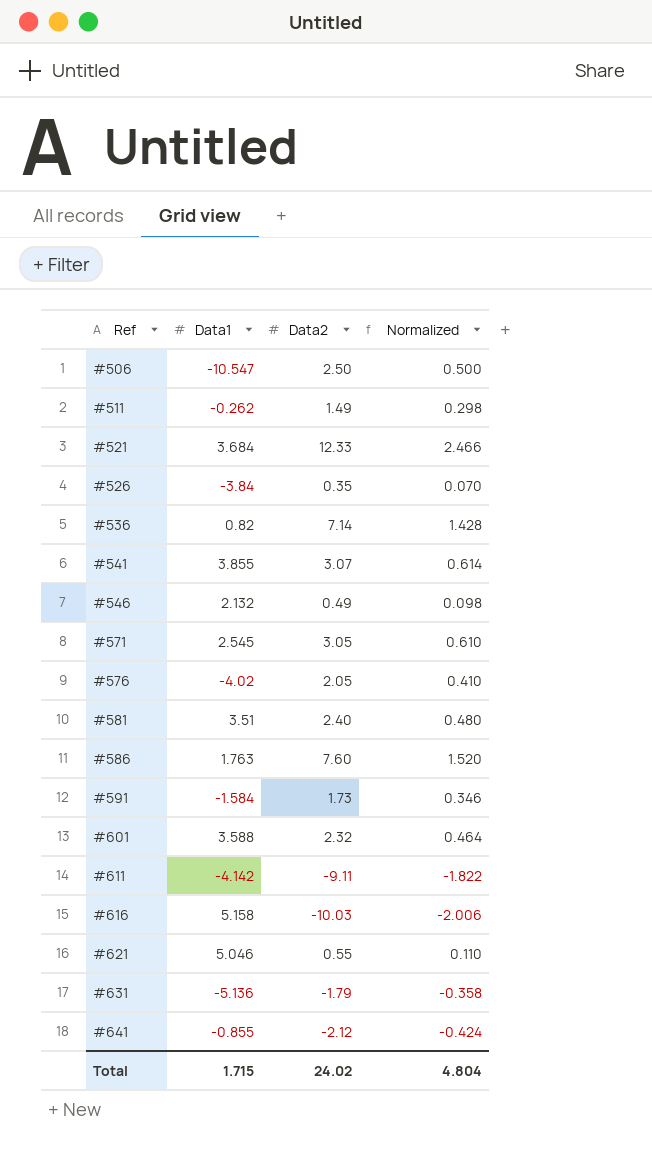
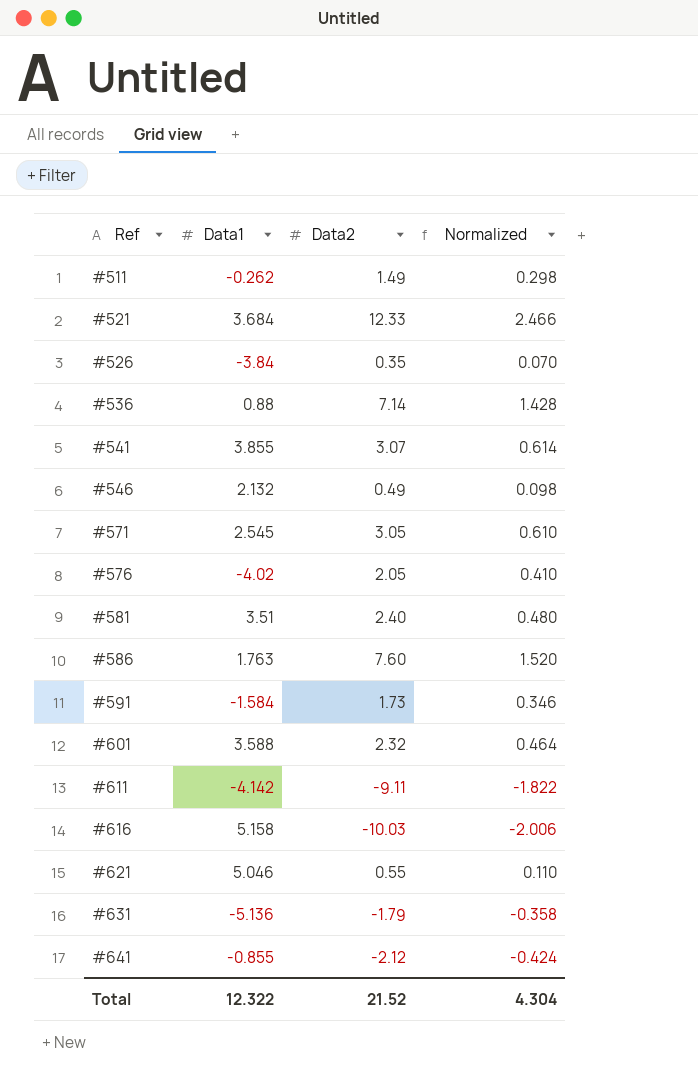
row #506: -10.547 | 2.50 | 0.500 -> none
#536 | Data1: 0.82 -> 0.88
Total | Data1: 1.715 -> 12.322
Total | Data2: 24.02 -> 21.52
Total | Normalized: 4.804 -> 4.304

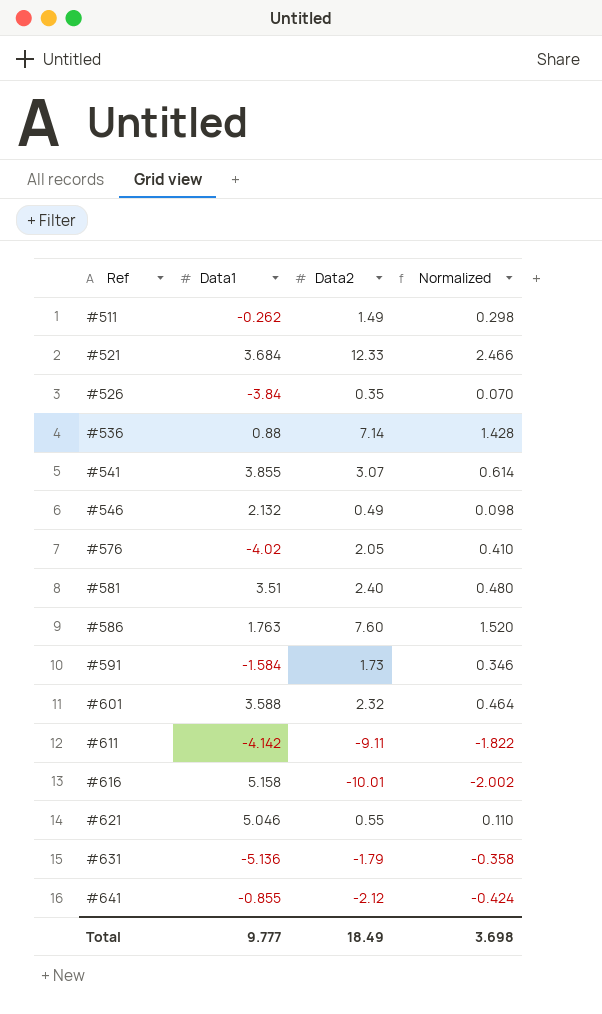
row #571: 2.545 | 3.05 | 0.610 -> none
#616 | Data2: -10.03 -> -10.01
#616 | Normalized: -2.006 -> -2.002
Total | Data1: 12.322 -> 9.777
Total | Data2: 21.52 -> 18.49
Total | Normalized: 4.304 -> 3.698

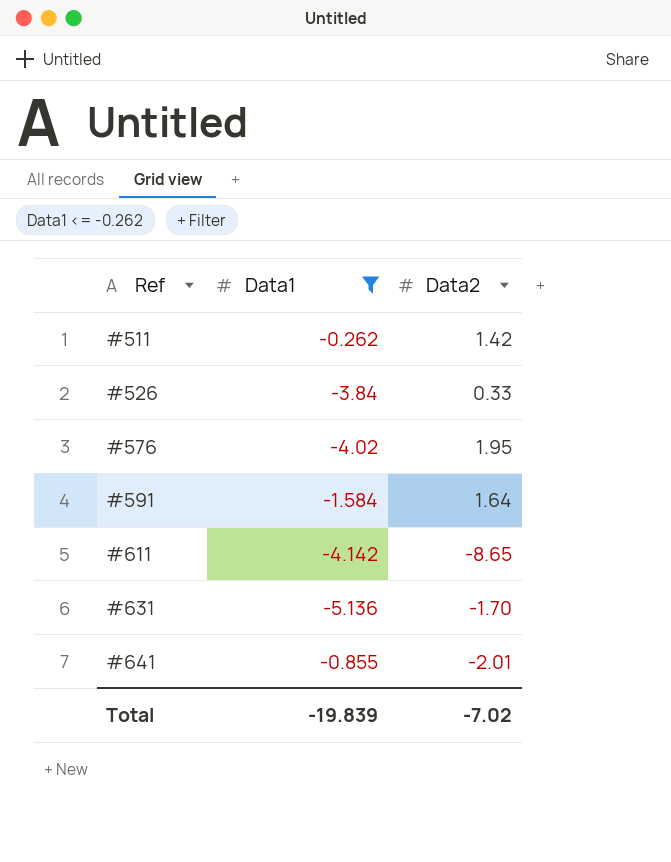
filter: none -> Data1 <= -0.262
column Normalized | formula: [Data2] * 0.2 -> none
#511 | Data2: 1.49 -> 1.42
#526 | Data2: 0.35 -> 0.33
#576 | Data2: 2.05 -> 1.95
#591 | Data2: 1.73 -> 1.64
#611 | Data2: -9.11 -> -8.65
#631 | Data2: -1.79 -> -1.70
#641 | Data2: -2.12 -> -2.01
Total | Data1: 9.777 -> -19.839
Total | Data2: 18.49 -> -7.02

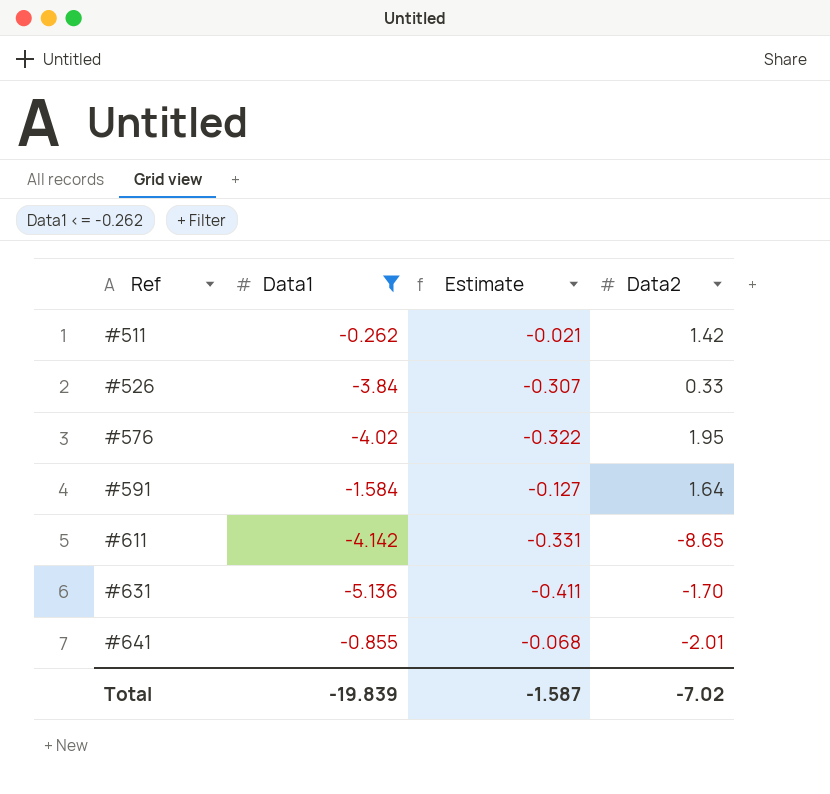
column Estimate | formula: none -> [Data1] * 0.08

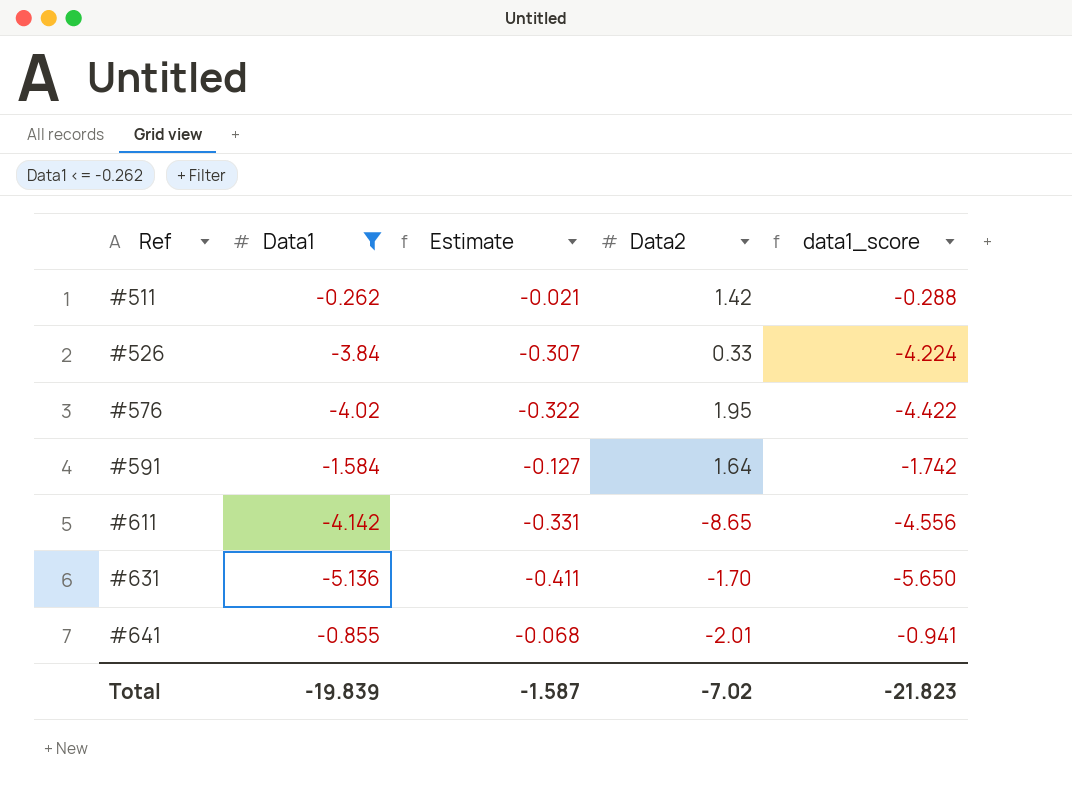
column data1_score | formula: none -> [Data1] * 1.1

